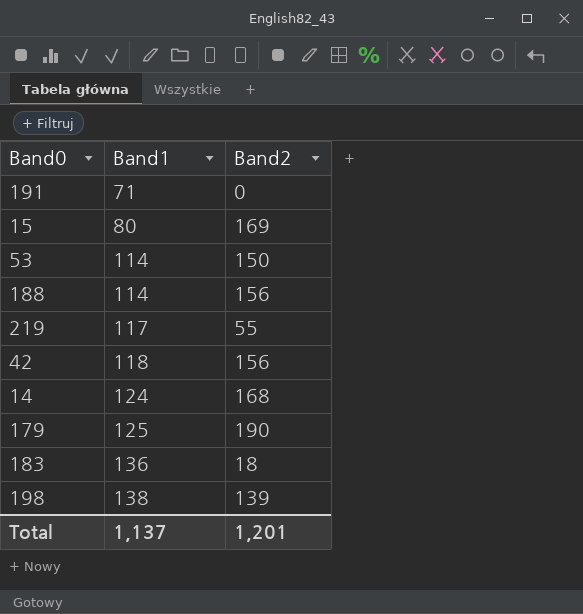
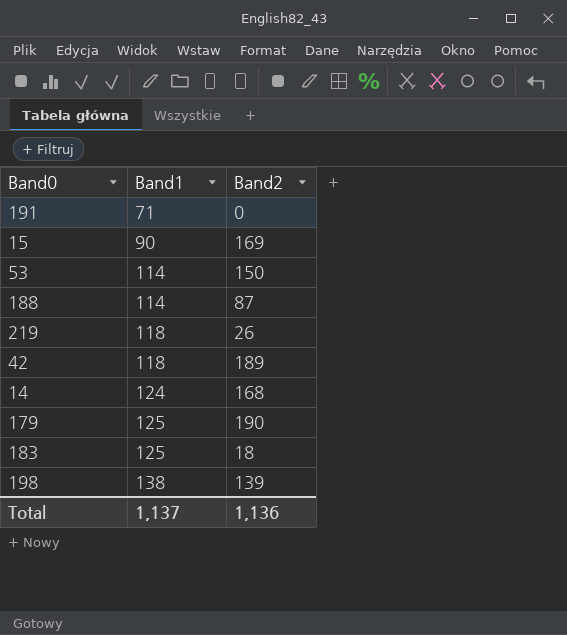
15 | Band1: 80 -> 90
188 | Band2: 156 -> 87
219 | Band1: 117 -> 118
219 | Band2: 55 -> 26
42 | Band2: 156 -> 189
183 | Band1: 136 -> 125
Total | Band2: 1,201 -> 1,136

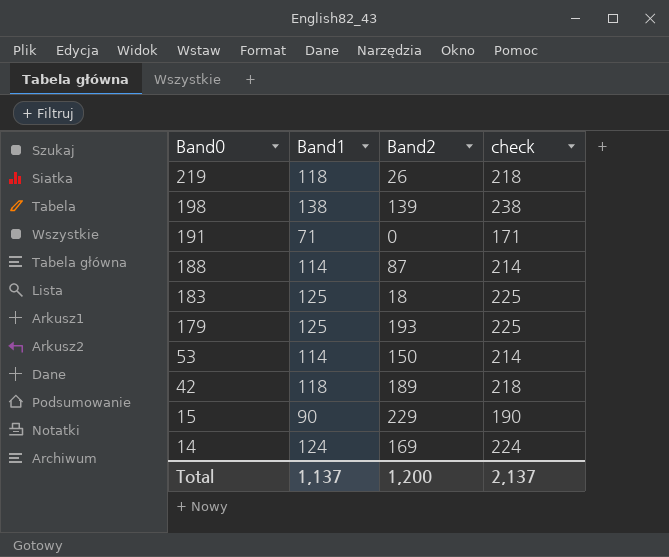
row order: Band1 ascending -> Band0 descending
column check | formula: none -> [Band1] + 100
179 | Band2: 190 -> 193
15 | Band2: 169 -> 229
14 | Band2: 168 -> 169
Total | Band2: 1,136 -> 1,200

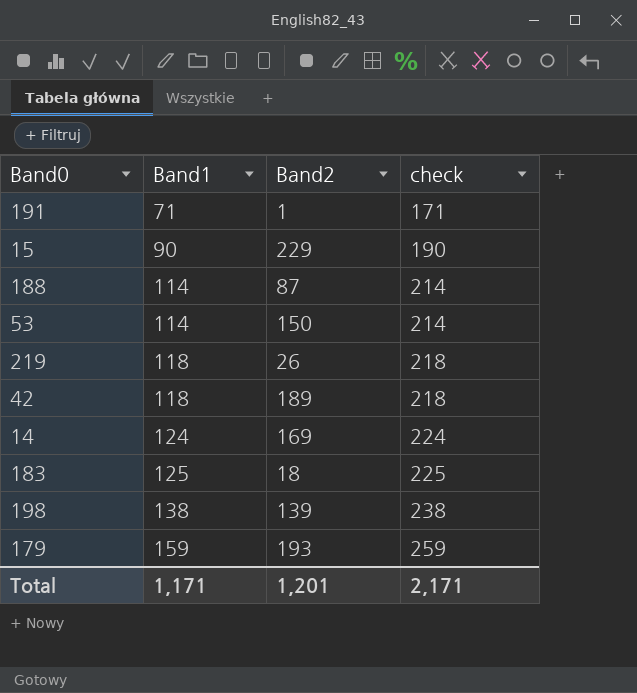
row order: Band0 descending -> Band1 ascending
191 | Band2: 0 -> 1
179 | Band1: 125 -> 159
179 | check: 225 -> 259
Total | Band1: 1,137 -> 1,171
Total | Band2: 1,200 -> 1,201
Total | check: 2,137 -> 2,171

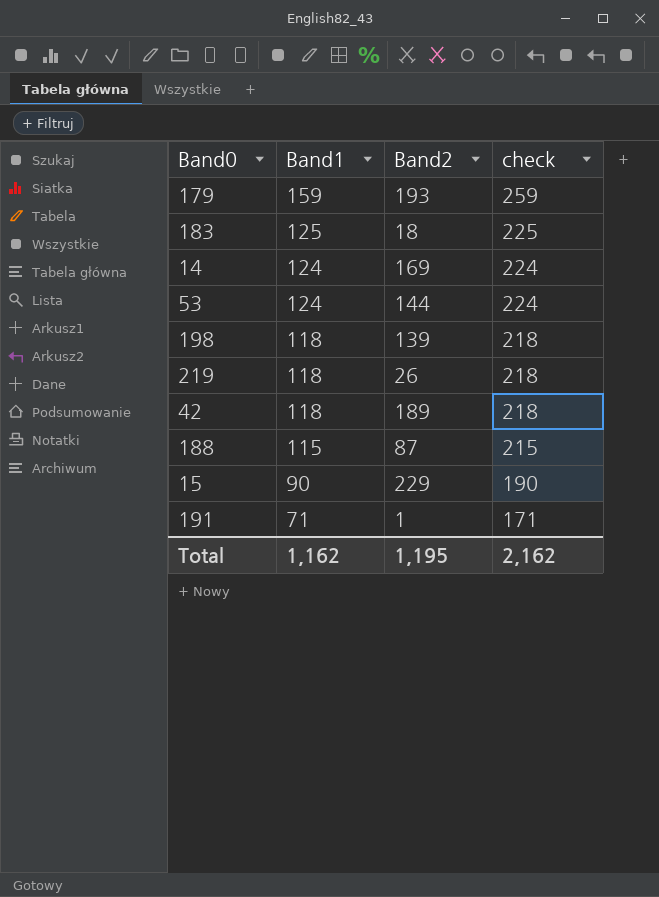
row order: Band1 ascending -> Band1 descending
53 | Band1: 114 -> 124
53 | Band2: 150 -> 144
53 | check: 214 -> 224
198 | Band1: 138 -> 118
198 | check: 238 -> 218
188 | Band1: 114 -> 115
188 | check: 214 -> 215
Total | Band1: 1,171 -> 1,162
Total | Band2: 1,201 -> 1,195
Total | check: 2,171 -> 2,162

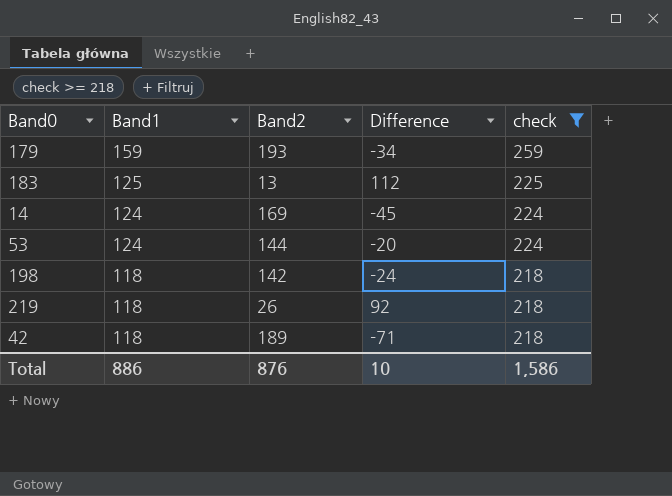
filter: none -> check >= 218
column Difference | formula: none -> [Band1] - [Band2]
183 | Band2: 18 -> 13
198 | Band2: 139 -> 142
Total | Band1: 1,162 -> 886
Total | Band2: 1,195 -> 876
Total | check: 2,162 -> 1,586

